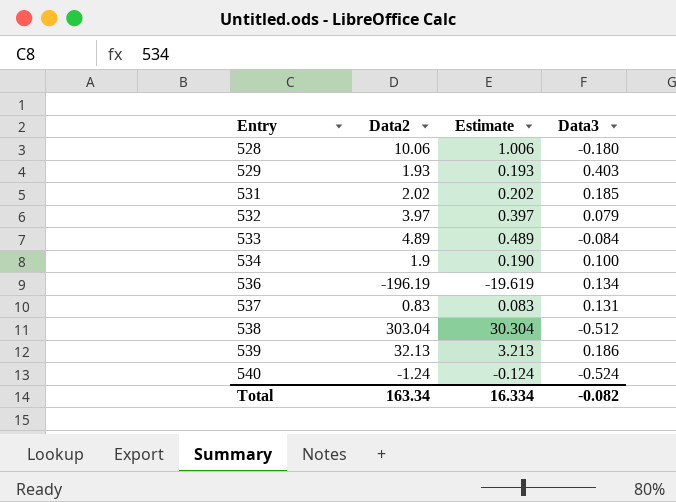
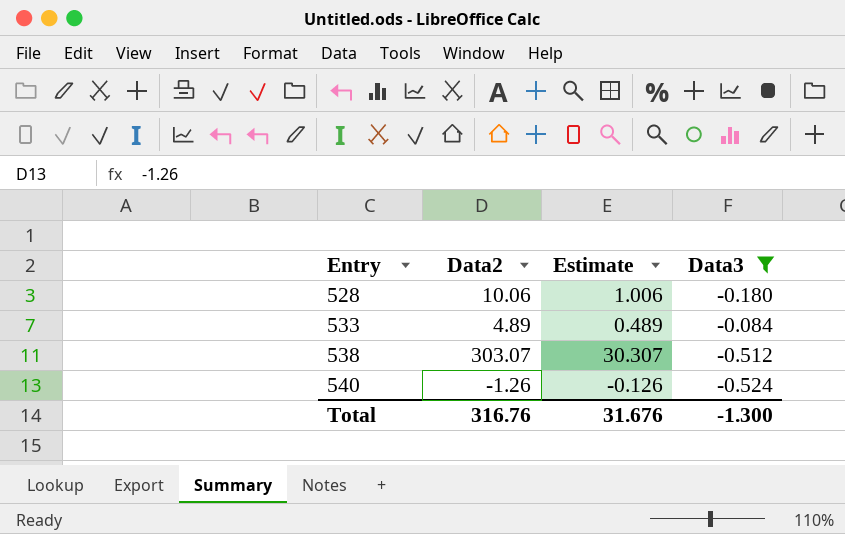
filter: none -> Data3 <= -0.084
538 | Data2: 303.04 -> 303.07
538 | Estimate: 30.304 -> 30.307
540 | Data2: -1.24 -> -1.26
540 | Estimate: -0.124 -> -0.126
Total | Data2: 163.34 -> 316.76
Total | Estimate: 16.334 -> 31.676
Total | Data3: -0.082 -> -1.300

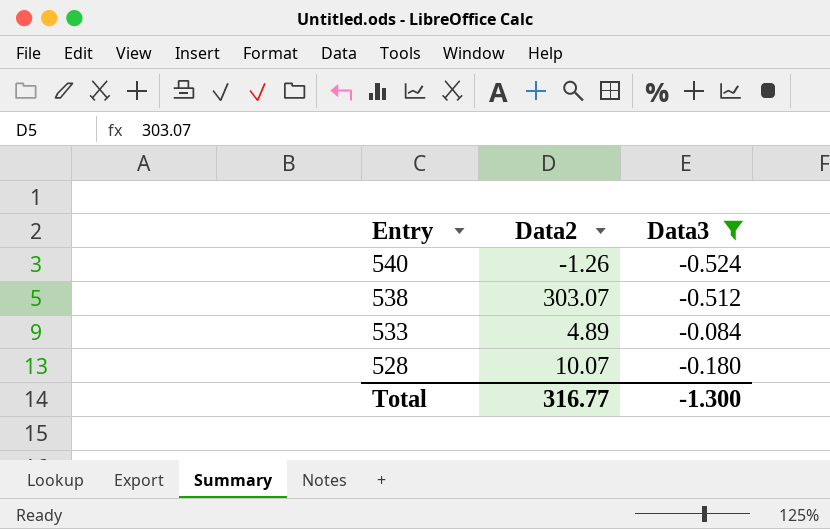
row order: Entry ascending -> Entry descending
column Estimate | formula: [Data2] * 0.1 -> none
528 | Data2: 10.06 -> 10.07
Total | Data2: 316.76 -> 316.77

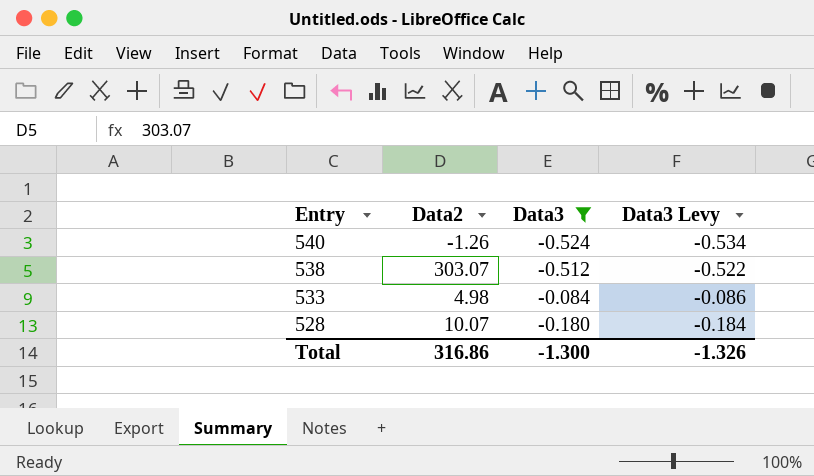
column Data3 Levy | formula: none -> [Data3] * 1.02
533 | Data2: 4.89 -> 4.98
Total | Data2: 316.77 -> 316.86

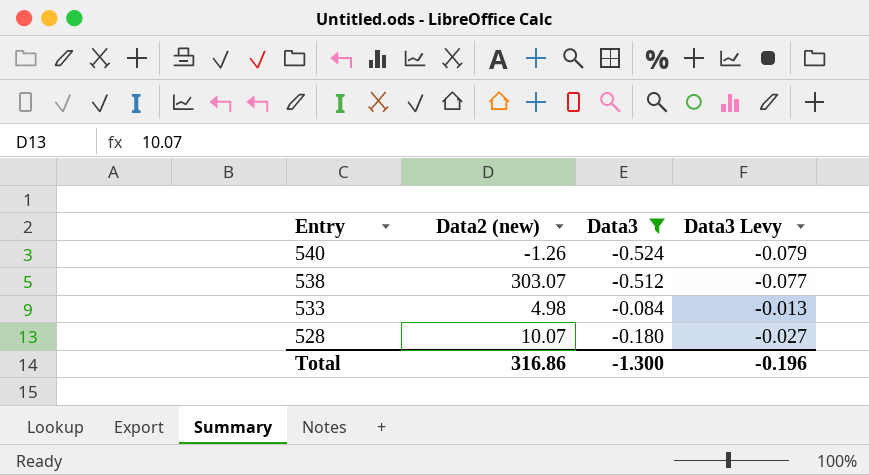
column name: Data2 -> Data2 (new)
column Data3 Levy | formula: [Data3] * 1.02 -> [Data3] * 0.15
Total | Data3 Levy: -1.326 -> -0.196

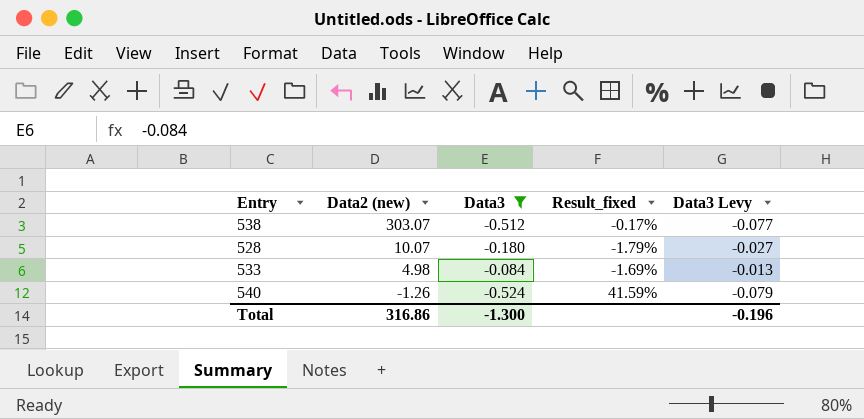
row order: Entry descending -> Data2 (new) descending
column Result_fixed | formula: none -> [Data3] / [Data2 (new)]

